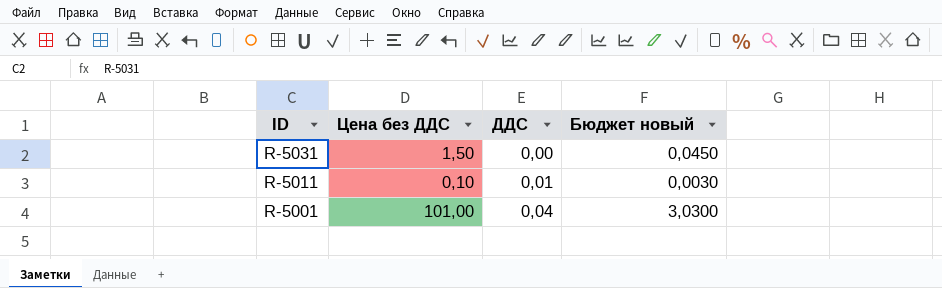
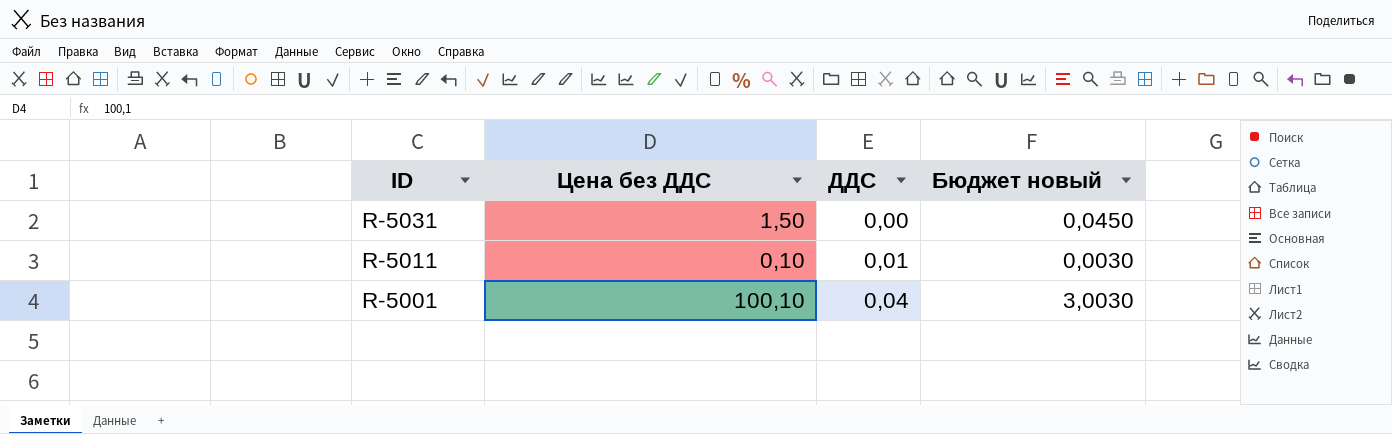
R-5001 | Цена без ДДС: 101,00 -> 100,10
R-5001 | Бюджет новый: 3,0300 -> 3,0030

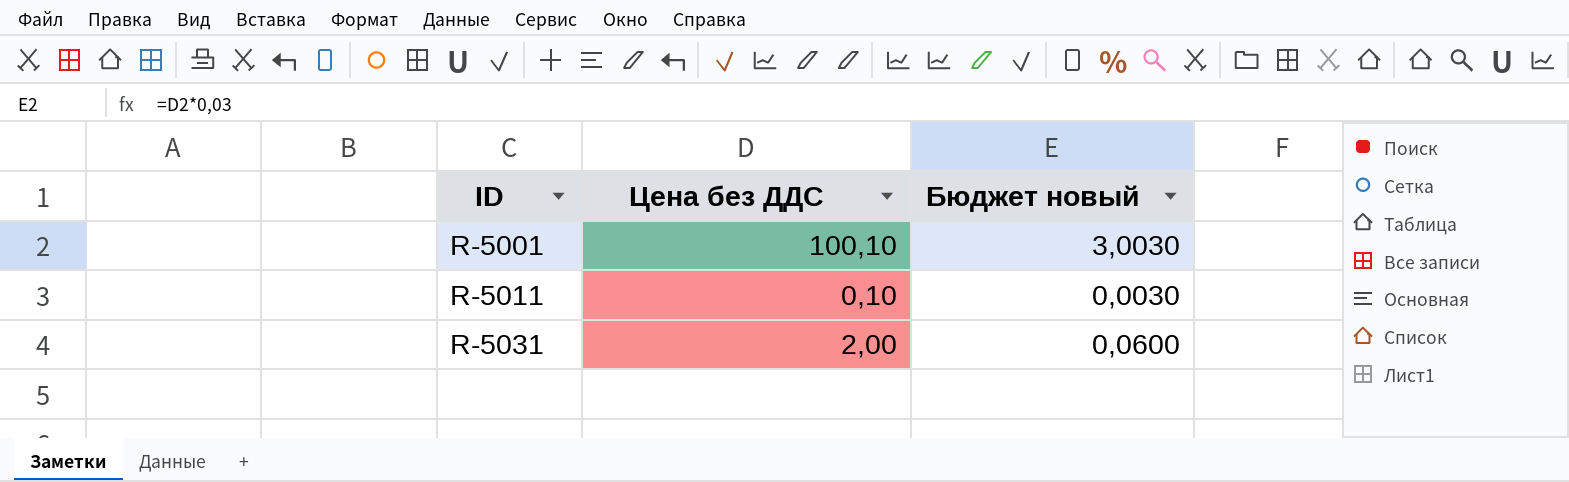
row order: ID descending -> ID ascending
column ДДС | position: 3 -> none
R-5031 | Цена без ДДС: 1,50 -> 2,00
R-5031 | Бюджет новый: 0,0450 -> 0,0600

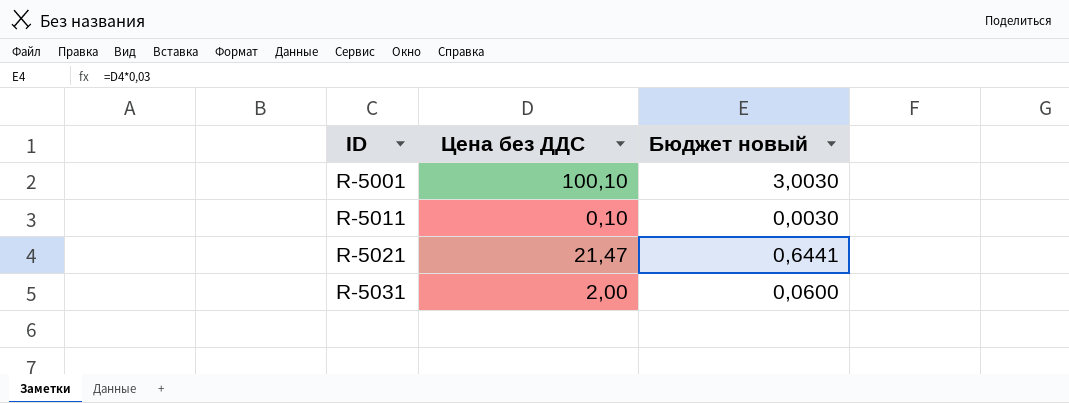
row R-5021: none -> 21,47 | 0,6441

